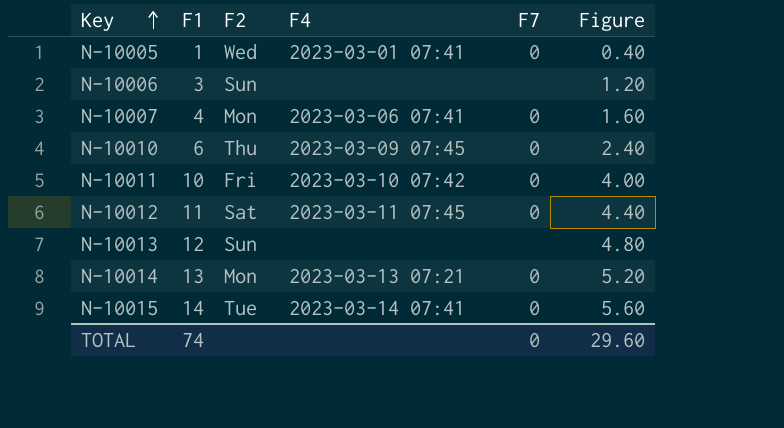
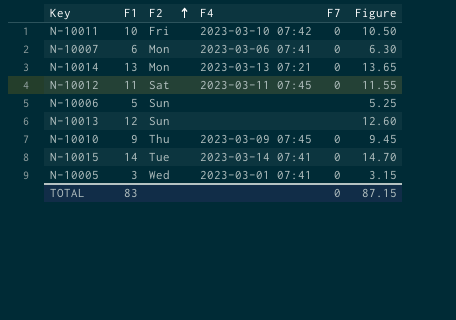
row order: Key ascending -> F2 ascending
column Figure | formula: [F1] * 0.4 -> [F1] * 1.05
N-10007 | F1: 4 -> 6
N-10006 | F1: 3 -> 5
N-10010 | F1: 6 -> 9
N-10005 | F1: 1 -> 3
TOTAL | F1: 74 -> 83
TOTAL | Figure: 29.60 -> 87.15

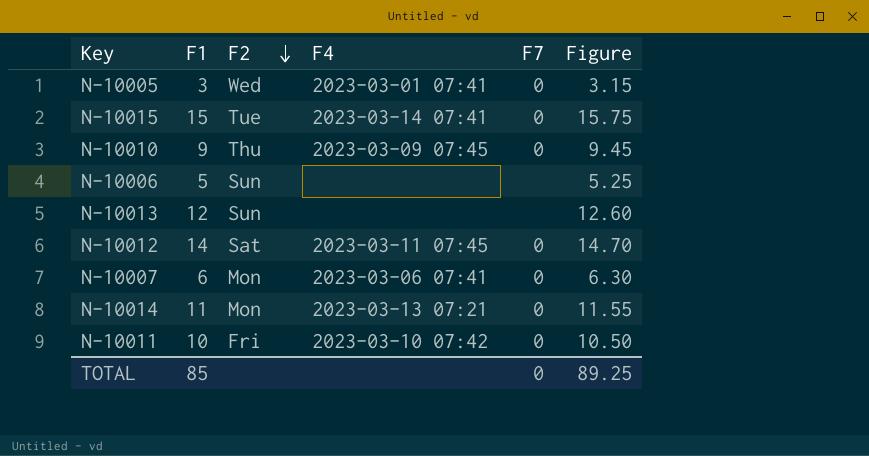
row order: F2 ascending -> F2 descending
N-10015 | F1: 14 -> 15
N-10015 | Figure: 14.70 -> 15.75
N-10012 | F1: 11 -> 14
N-10012 | Figure: 11.55 -> 14.70
N-10014 | F1: 13 -> 11
N-10014 | Figure: 13.65 -> 11.55
TOTAL | F1: 83 -> 85
TOTAL | Figure: 87.15 -> 89.25

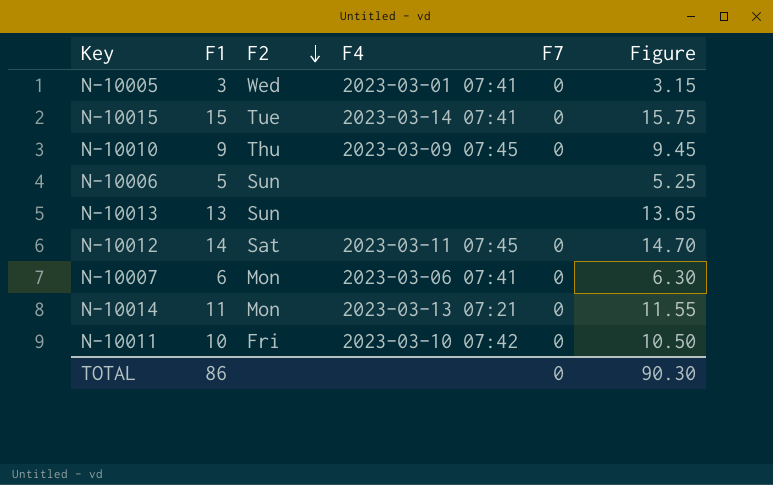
N-10013 | F1: 12 -> 13
N-10013 | Figure: 12.60 -> 13.65
TOTAL | F1: 85 -> 86
TOTAL | Figure: 89.25 -> 90.30

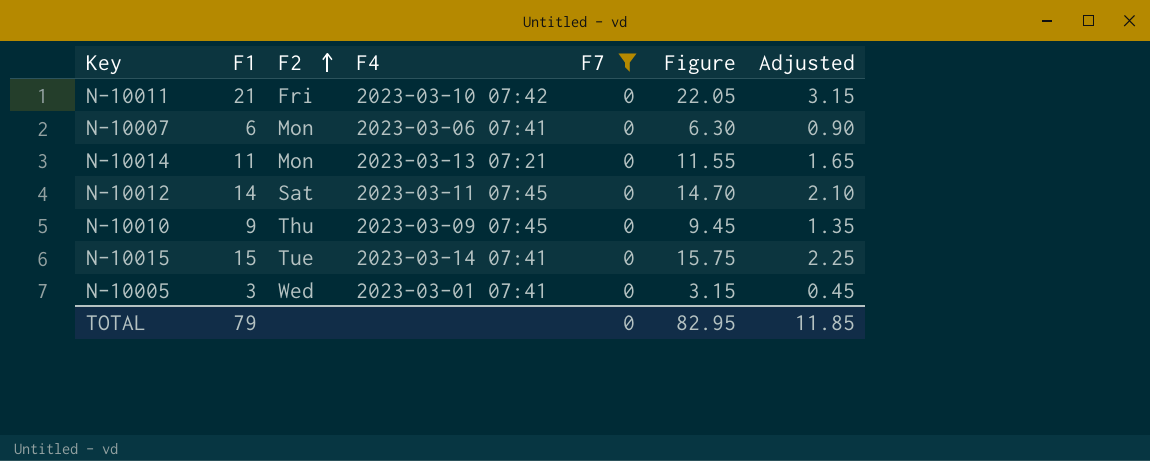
filter: none -> F7 = 0
row order: F2 descending -> F2 ascending
column Adjusted | formula: none -> [F1] * 0.15
N-10011 | F1: 10 -> 21
N-10011 | Figure: 10.50 -> 22.05
TOTAL | F1: 86 -> 79
TOTAL | Figure: 90.30 -> 82.95

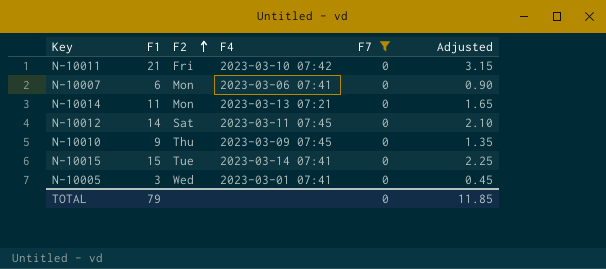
column Figure | formula: [F1] * 1.05 -> none

